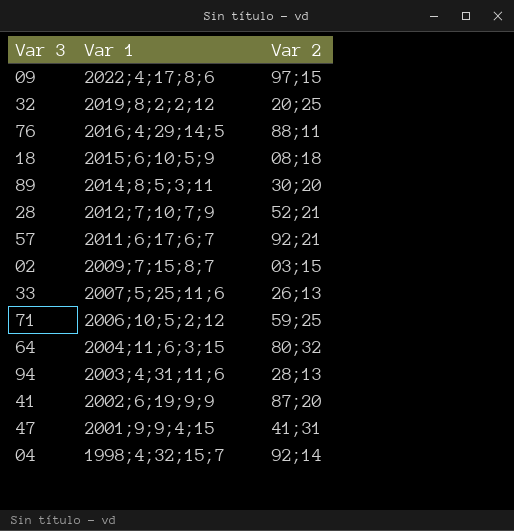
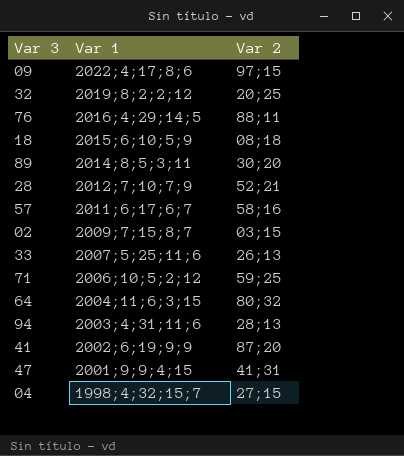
57 | Var 2: 92;21 -> 58;16
04 | Var 2: 92;14 -> 27;15

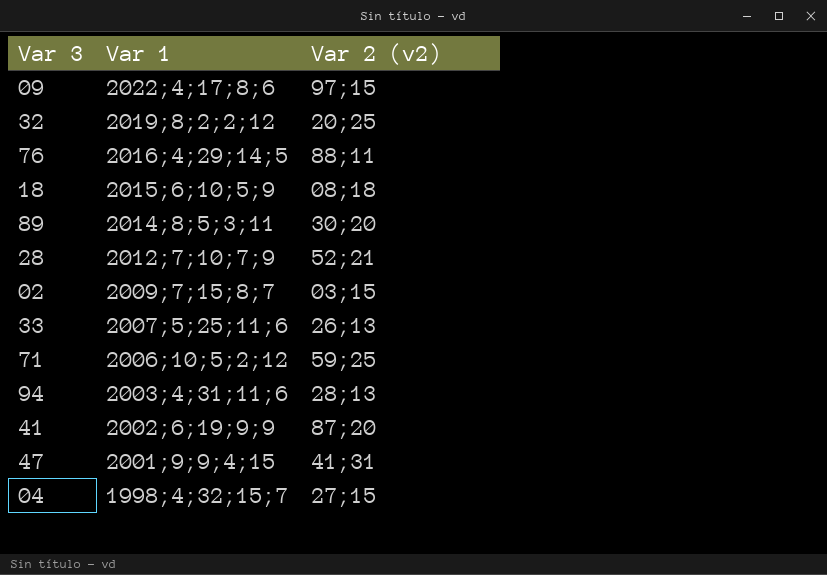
column name: Var 2 -> Var 2 (v2)
row 57: 2011;6;17;6;7 | 58;16 -> none
row 64: 2004;11;6;3;15 | 80;32 -> none

